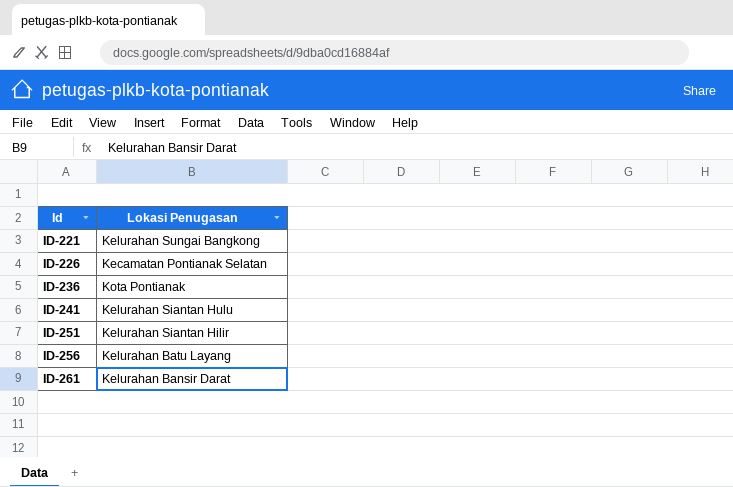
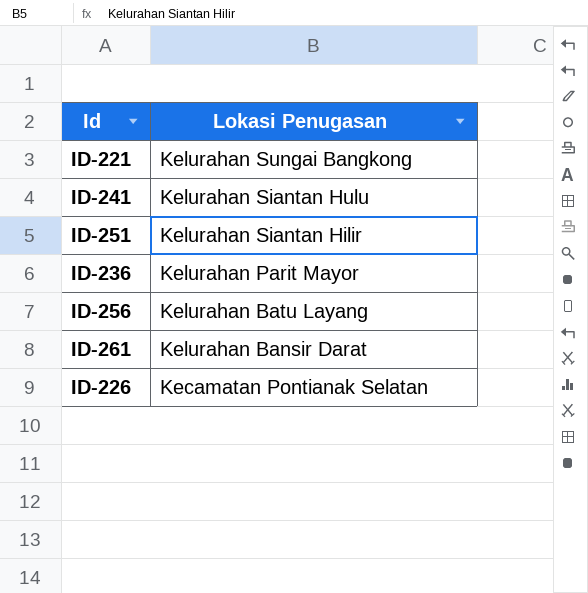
row order: Id ascending -> Lokasi Penugasan descending
ID-236 | Lokasi Penugasan: Kota Pontianak -> Kelurahan Parit Mayor

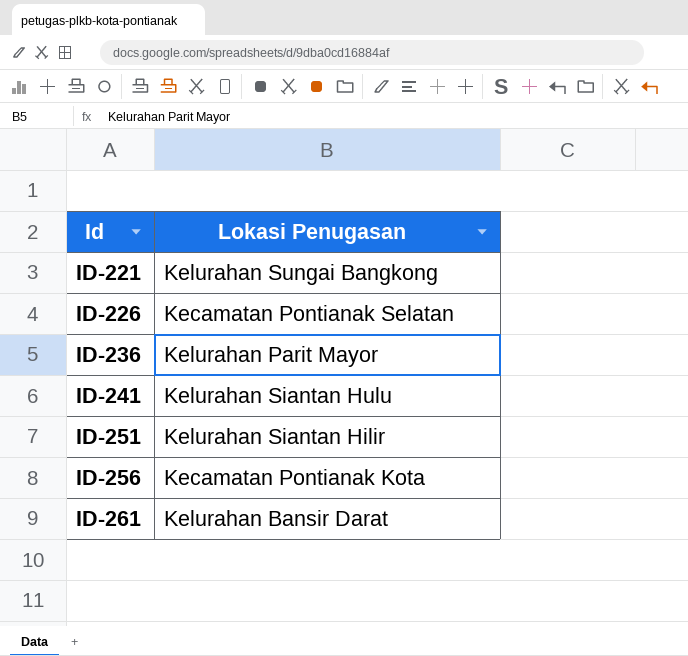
row order: Lokasi Penugasan descending -> Id ascending
ID-256 | Lokasi Penugasan: Kelurahan Batu Layang -> Kecamatan Pontianak Kota

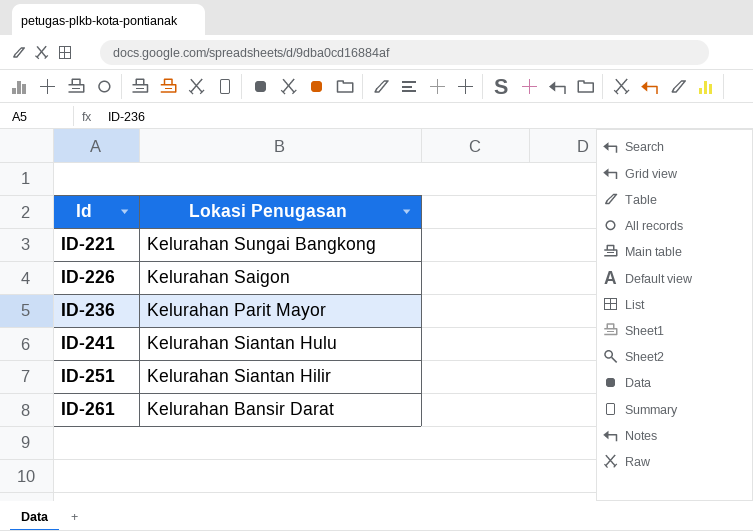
row ID-256: Kecamatan Pontianak Kota -> none
ID-226 | Lokasi Penugasan: Kecamatan Pontianak Selatan -> Kelurahan Saigon

